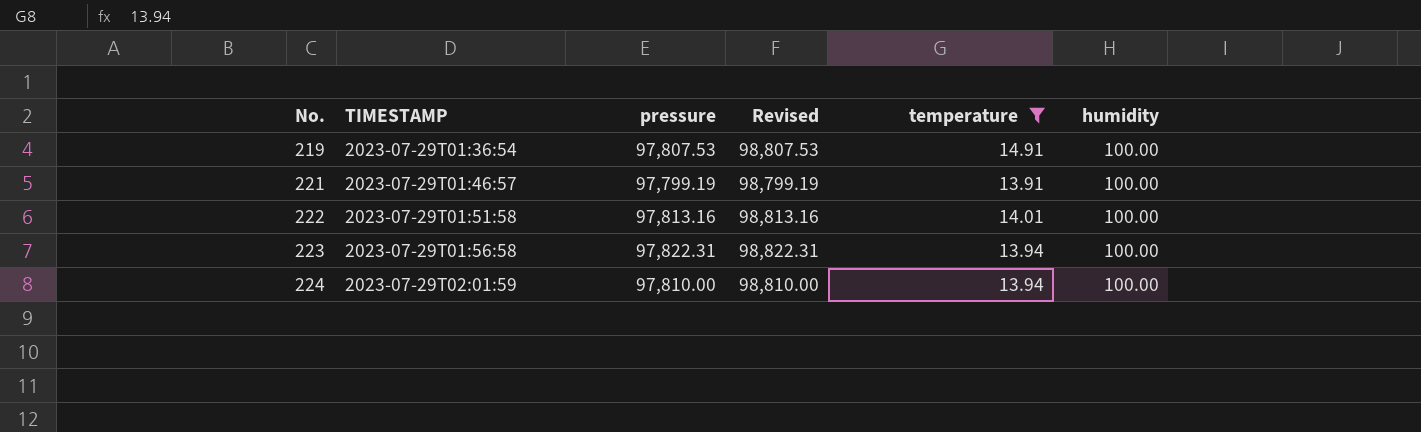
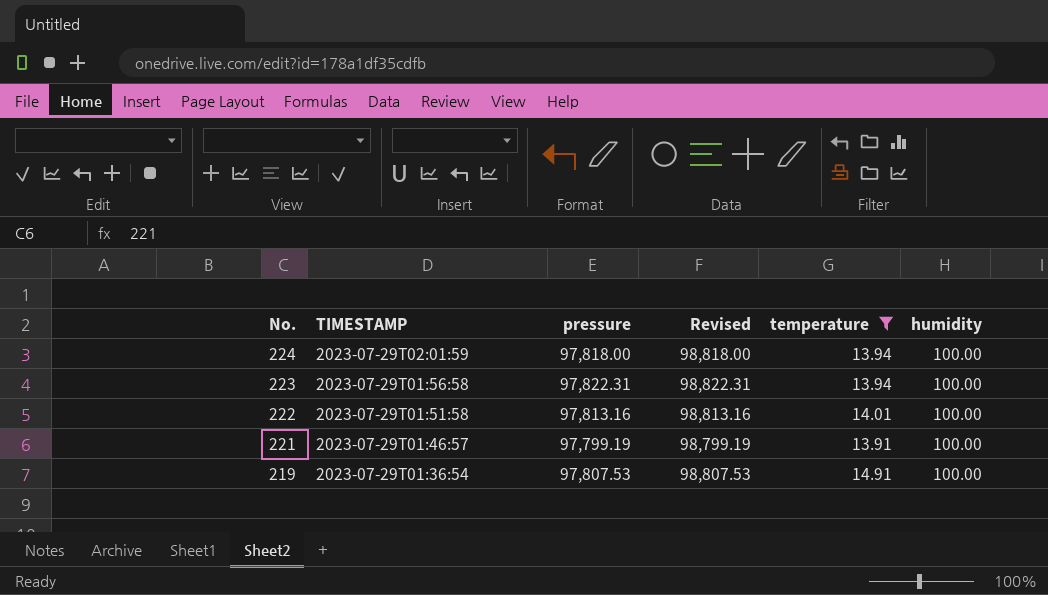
row order: No. ascending -> No. descending
224 | pressure: 97,810.00 -> 97,818.00
224 | Revised: 98,810.00 -> 98,818.00

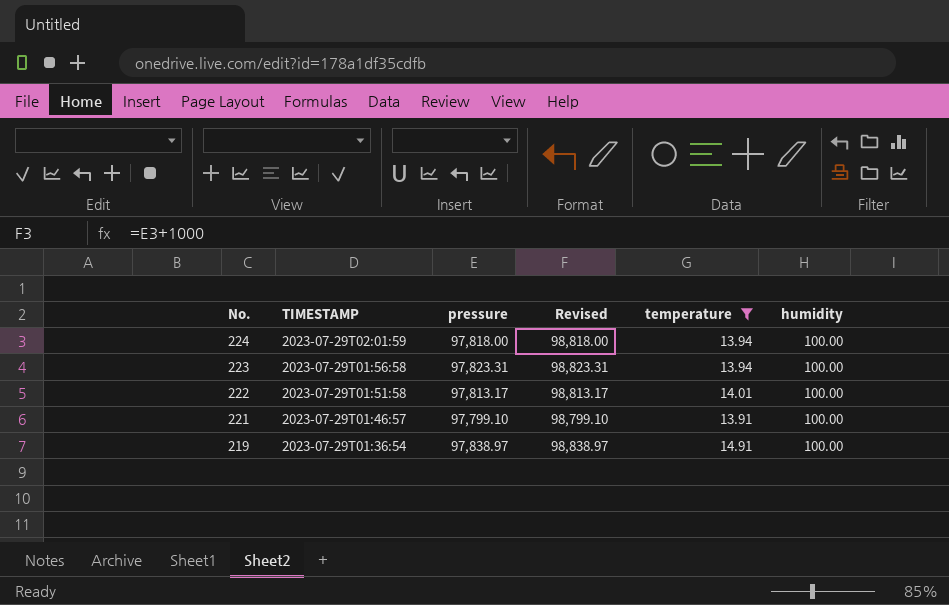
223 | pressure: 97,822.31 -> 97,823.31
223 | Revised: 98,822.31 -> 98,823.31
222 | pressure: 97,813.16 -> 97,813.17
222 | Revised: 98,813.16 -> 98,813.17
221 | pressure: 97,799.19 -> 97,799.10
221 | Revised: 98,799.19 -> 98,799.10
219 | pressure: 97,807.53 -> 97,838.97
219 | Revised: 98,807.53 -> 98,838.97

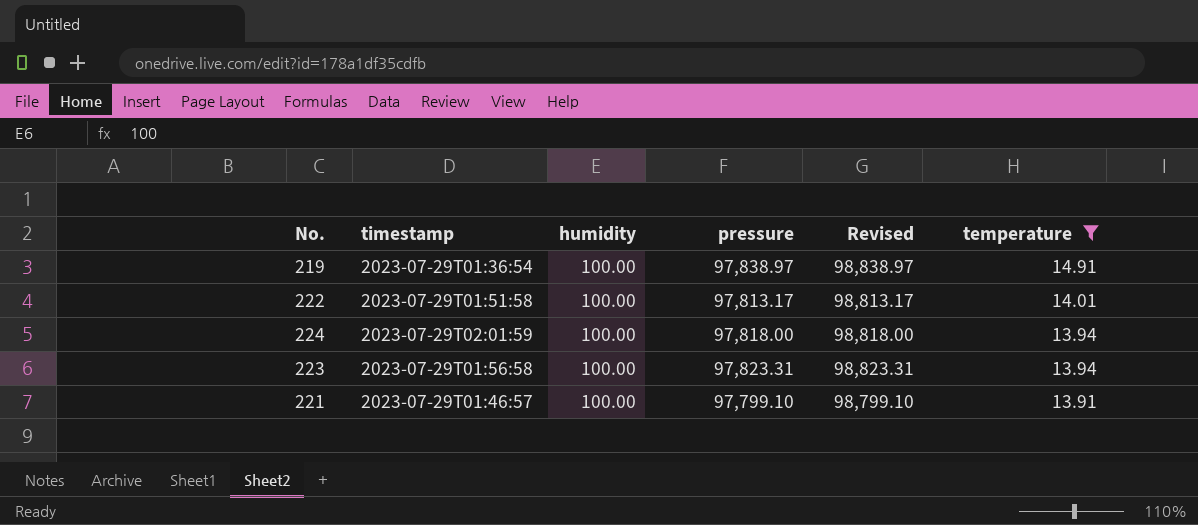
row order: No. descending -> temperature descending
column name: TIMESTAMP -> timestamp
column humidity | position: 6 -> 3

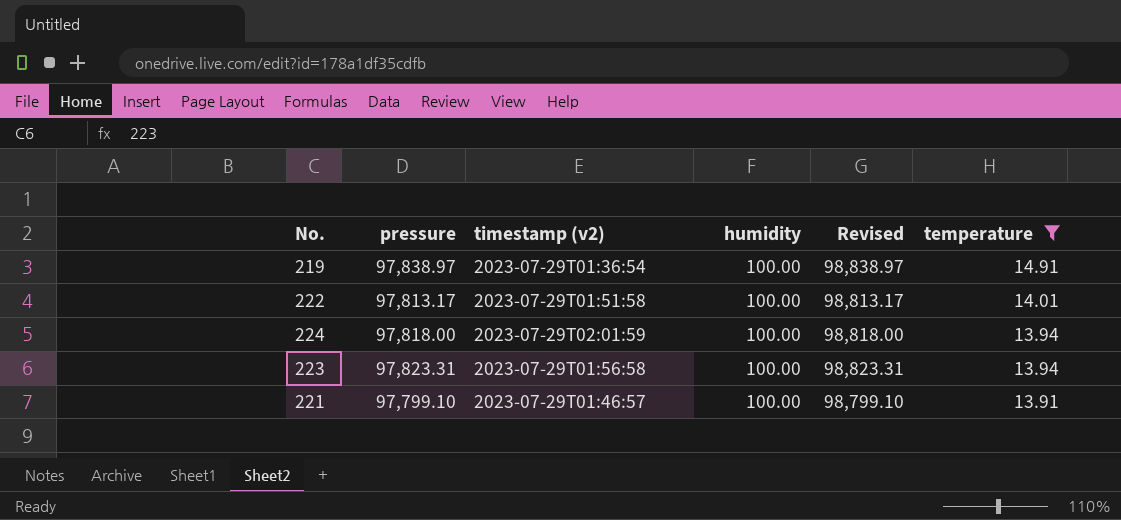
column pressure | position: 4 -> 2
column name: timestamp -> timestamp (v2)

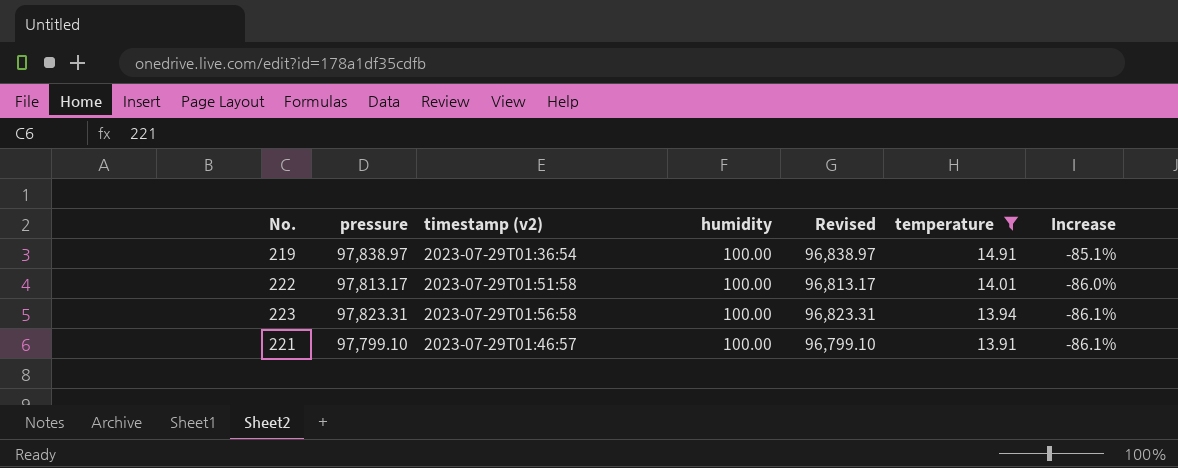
column Revised | formula: [pressure] + 1000 -> [pressure] - 1000
column Increase | formula: none -> ([temperature] - [humidity]) / [humidity]
row 224: 97,818.00 | 2023-07-29T02:01:59 | 100.00 | 98,818.00 | 13.94 -> none

